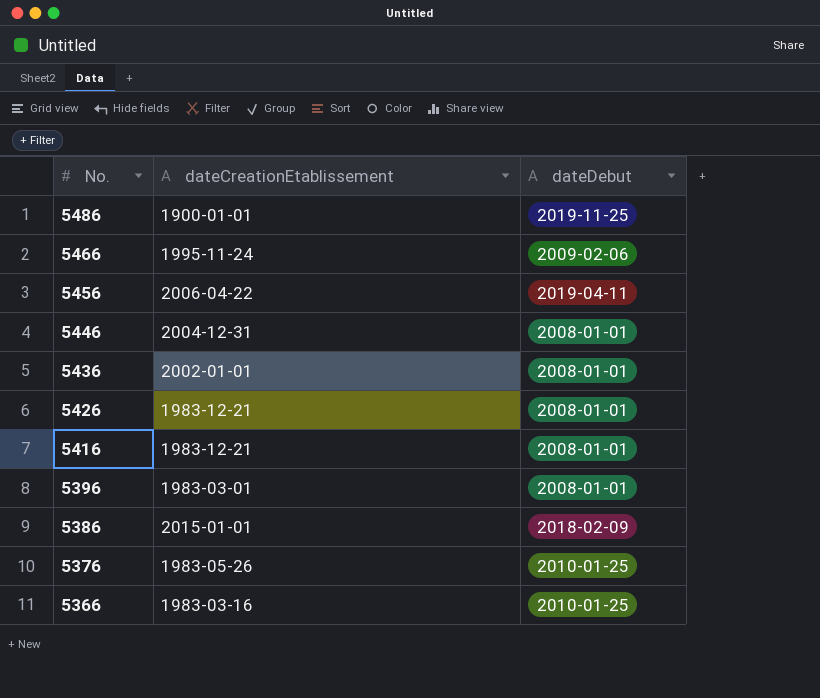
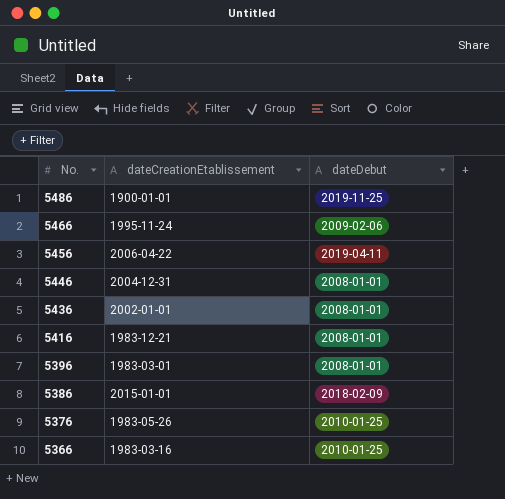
row 5426: 1983-12-21 | 2008-01-01 -> none

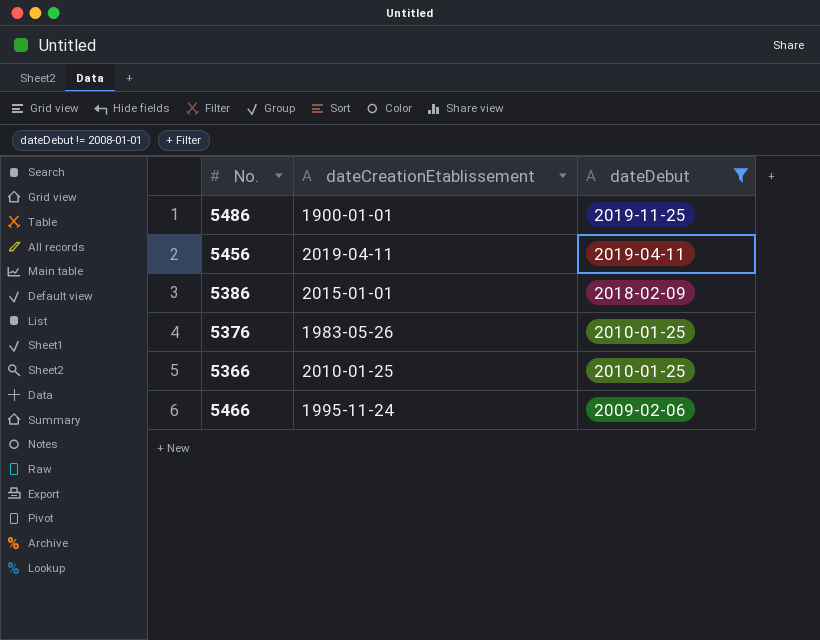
filter: none -> dateDebut != 2008-01-01
row order: No. descending -> dateDebut descending
5456 | dateCreationEtablissement: 2006-04-22 -> 2019-04-11
5366 | dateCreationEtablissement: 1983-03-16 -> 2010-01-25

